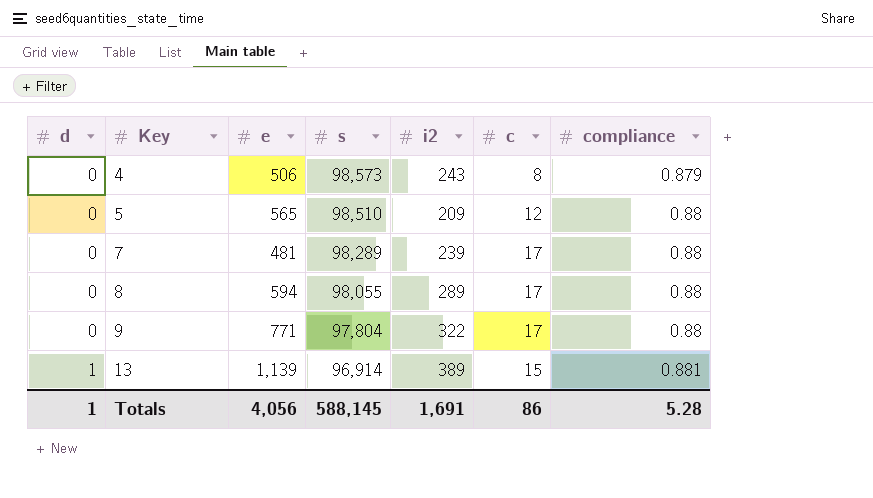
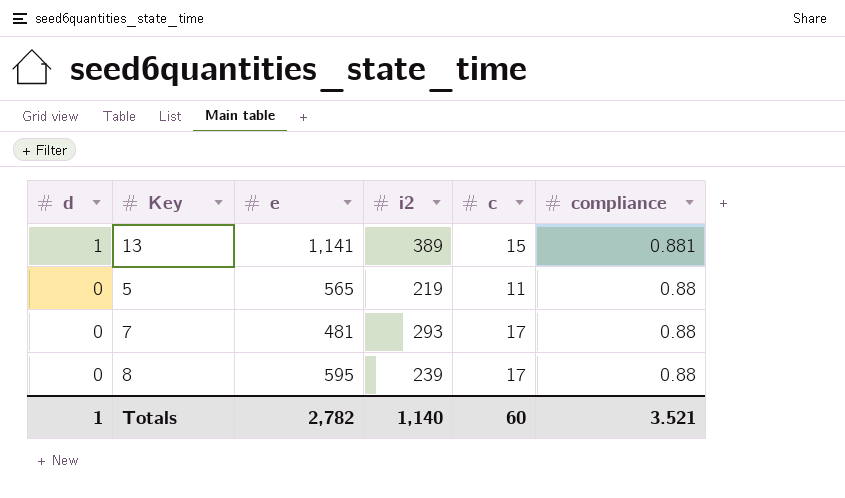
row order: d ascending -> d descending
column s | position: 4 -> none
row 4: 0 | 506 | 98,573 | 243 | 8 | 0.879 -> none
row 9: 0 | 771 | 97,804 | 322 | 17 | 0.88 -> none
13 | e: 1,139 -> 1,141
5 | i2: 209 -> 219
5 | c: 12 -> 11
7 | i2: 239 -> 293
8 | e: 594 -> 595
8 | i2: 289 -> 239
Totals | e: 4,056 -> 2,782
Totals | i2: 1,691 -> 1,140
Totals | c: 86 -> 60
Totals | compliance: 5.28 -> 3.521

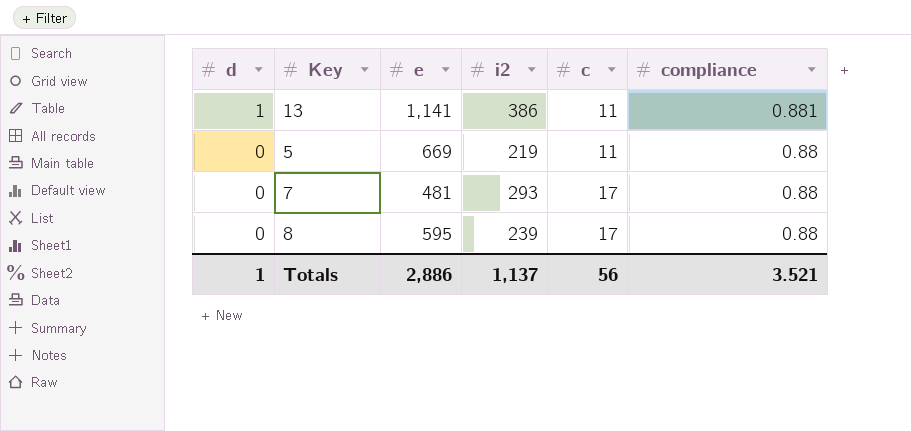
13 | i2: 389 -> 386
13 | c: 15 -> 11
5 | e: 565 -> 669
Totals | e: 2,782 -> 2,886
Totals | i2: 1,140 -> 1,137
Totals | c: 60 -> 56

